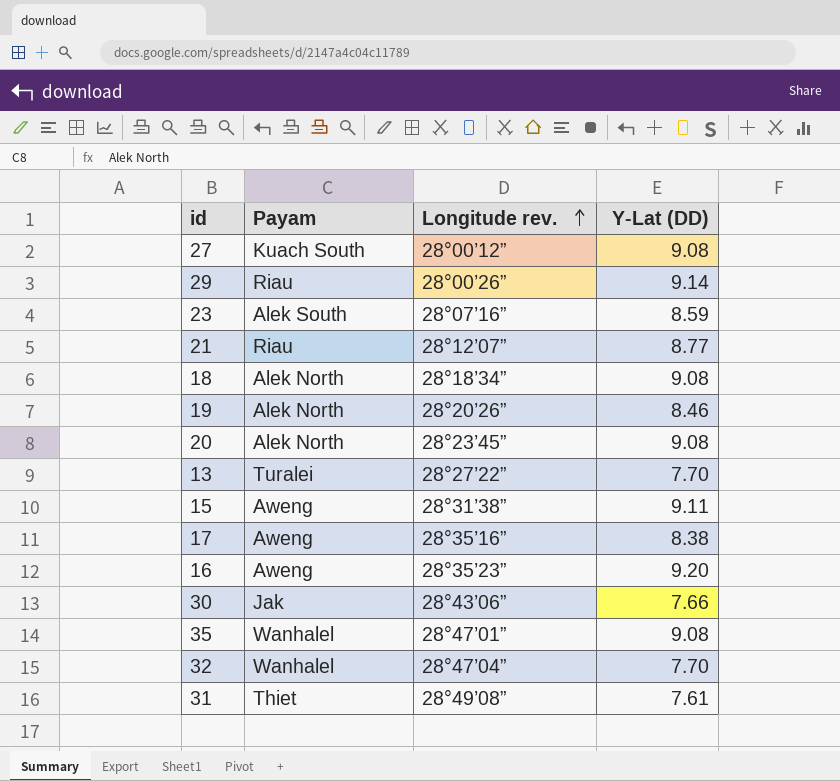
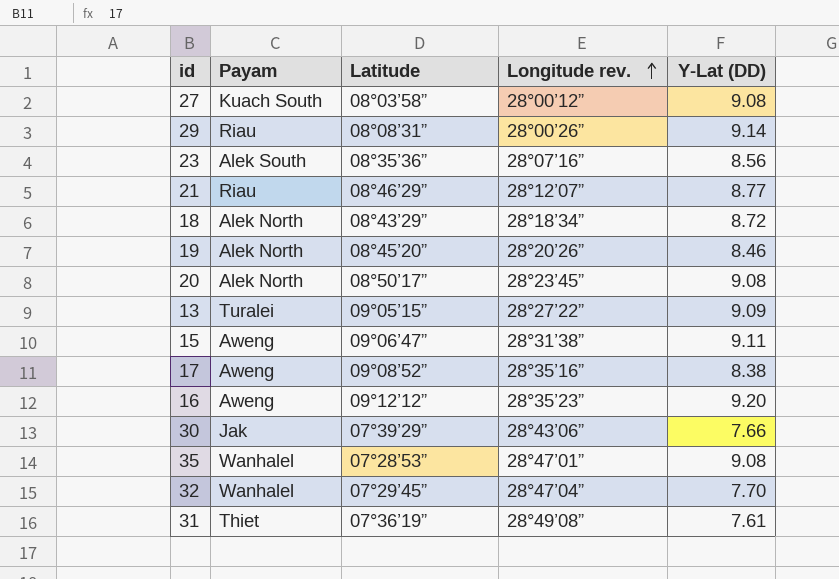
column Latitude | position: none -> 3
23 | Y-Lat (DD): 8.59 -> 8.56
18 | Y-Lat (DD): 9.08 -> 8.72
13 | Y-Lat (DD): 7.70 -> 9.09

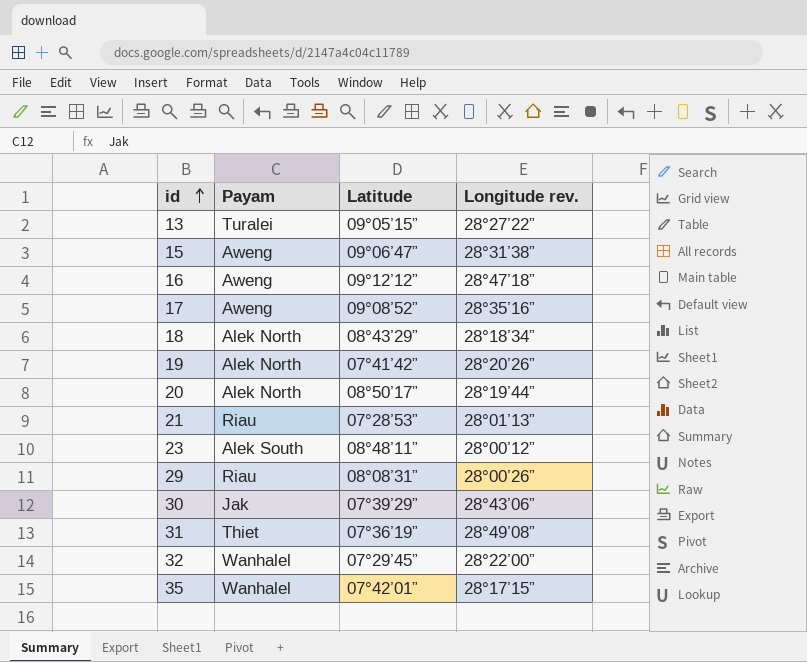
row order: Longitude rev. ascending -> id ascending
column Y-Lat (DD) | position: 5 -> none
row 27: Kuach South | 08°03’58” | 28°00’12” | 9.08 -> none
16 | Longitude rev.: 28°35’23” -> 28°47’18”
19 | Latitude: 08°45’20” -> 07°41’42”
20 | Longitude rev.: 28°23’45” -> 28°19’44”
21 | Latitude: 08°46’29” -> 07°28’53”
21 | Longitude rev.: 28°12’07” -> 28°01’13”
23 | Latitude: 08°35’36” -> 08°48’11”
23 | Longitude rev.: 28°07’16” -> 28°00’12”
32 | Longitude rev.: 28°47’04” -> 28°22’00”
35 | Latitude: 07°28’53” -> 07°42’01”
35 | Longitude rev.: 28°47’01” -> 28°17’15”

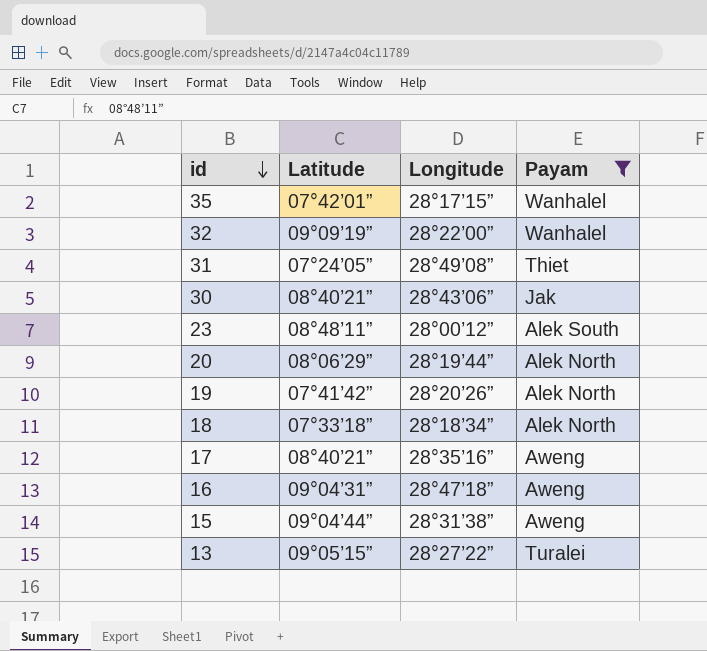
filter: none -> Payam != Riau
row order: id ascending -> id descending
column name: Longitude rev. -> Longitude
column Payam | position: 2 -> 4
32 | Latitude: 07°29’45” -> 09°09’19”
31 | Latitude: 07°36’19” -> 07°24’05”
30 | Latitude: 07°39’29” -> 08°40’21”
20 | Latitude: 08°50’17” -> 08°06’29”
18 | Latitude: 08°43’29” -> 07°33’18”
17 | Latitude: 09°08’52” -> 08°40’21”
16 | Latitude: 09°12’12” -> 09°04’31”
15 | Latitude: 09°06’47” -> 09°04’44”

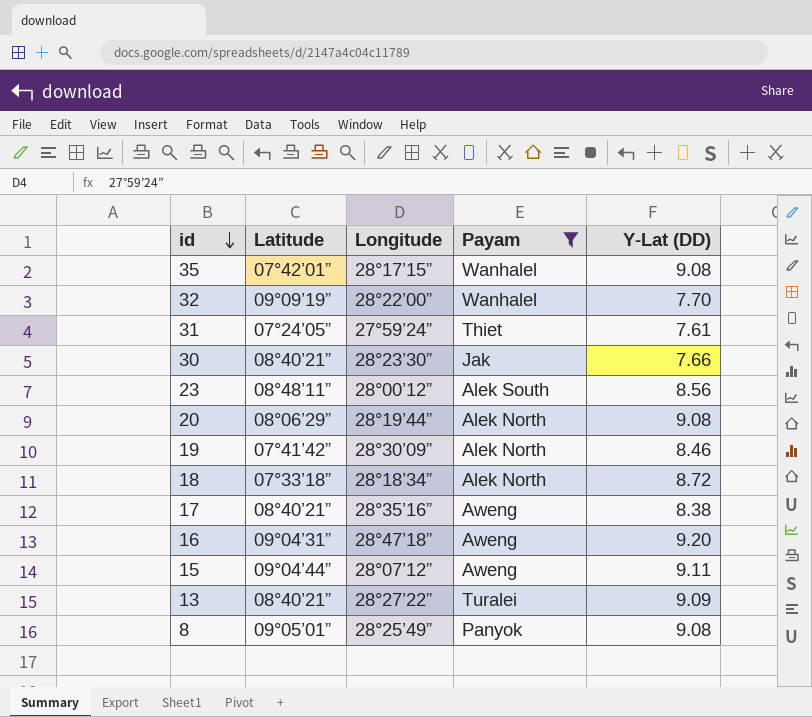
column Y-Lat (DD) | position: none -> 5
31 | Longitude: 28°49’08” -> 27°59’24”
30 | Longitude: 28°43’06” -> 28°23’30”
19 | Longitude: 28°20’26” -> 28°30’09”
15 | Longitude: 28°31’38” -> 28°07’12”
13 | Latitude: 09°05’15” -> 08°40’21”
row 8: none -> 09°05’01” | 28°25’49” | Panyok | 9.08

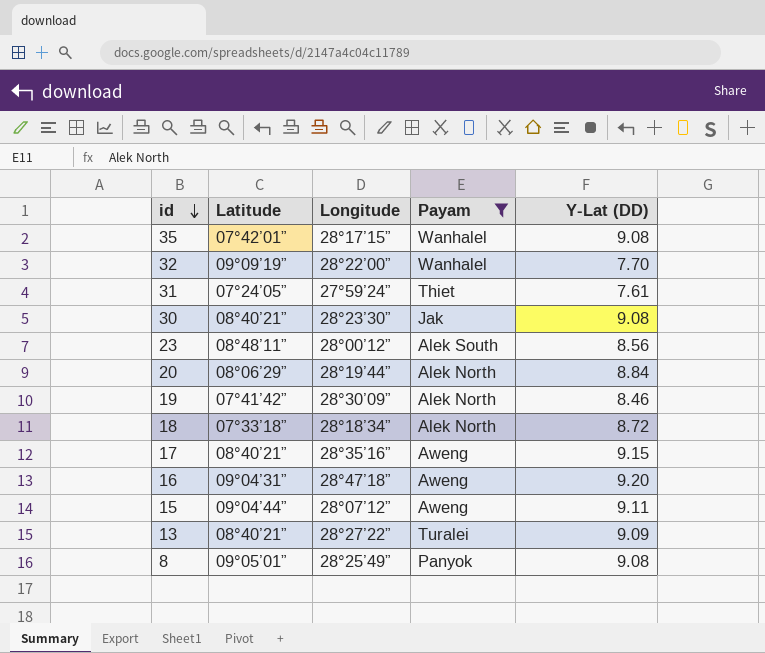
30 | Y-Lat (DD): 7.66 -> 9.08
20 | Y-Lat (DD): 9.08 -> 8.84
17 | Y-Lat (DD): 8.38 -> 9.15

